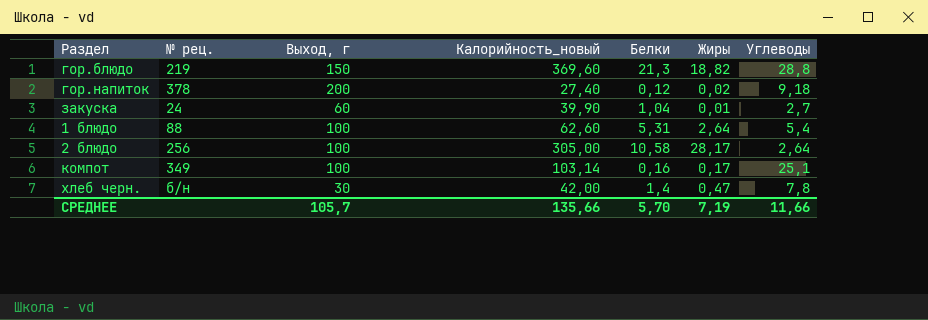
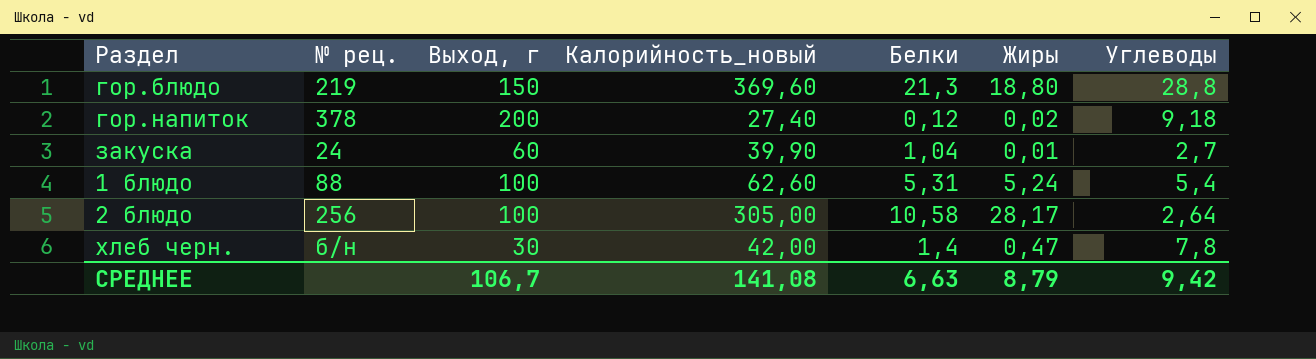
row компот: 349 | 100 | 103,14 | 0,16 | 0,17 | 25,1 -> none
гор.блюдо | Жиры: 18,82 -> 18,80
1 блюдо | Жиры: 2,64 -> 5,24
СРЕДНЕЕ | Выход, г: 105,7 -> 106,7
СРЕДНЕЕ | Калорийность_новый: 135,66 -> 141,08
СРЕДНЕЕ | Белки: 5,70 -> 6,63
СРЕДНЕЕ | Жиры: 7,19 -> 8,79
СРЕДНЕЕ | Углеводы: 11,66 -> 9,42

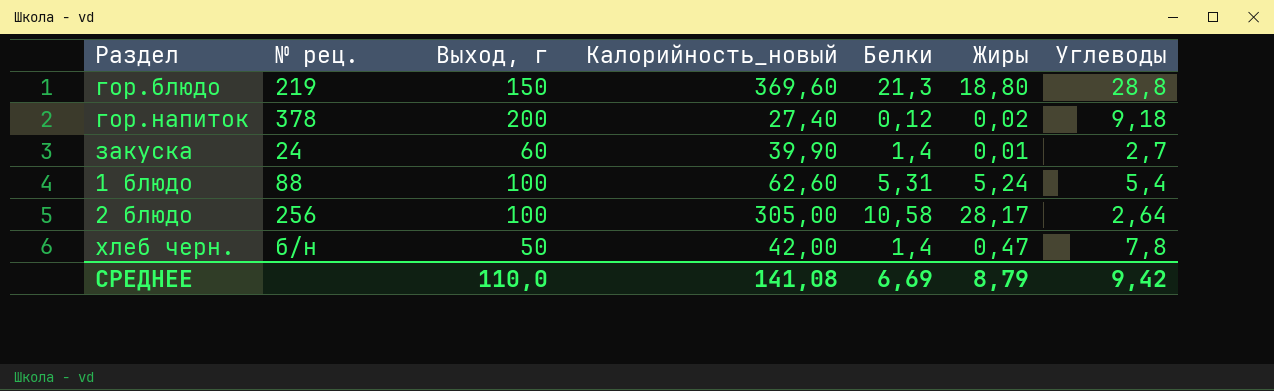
закуска | Белки: 1,04 -> 1,4
хлеб черн. | Выход, г: 30 -> 50
СРЕДНЕЕ | Выход, г: 106,7 -> 110,0
СРЕДНЕЕ | Белки: 6,63 -> 6,69

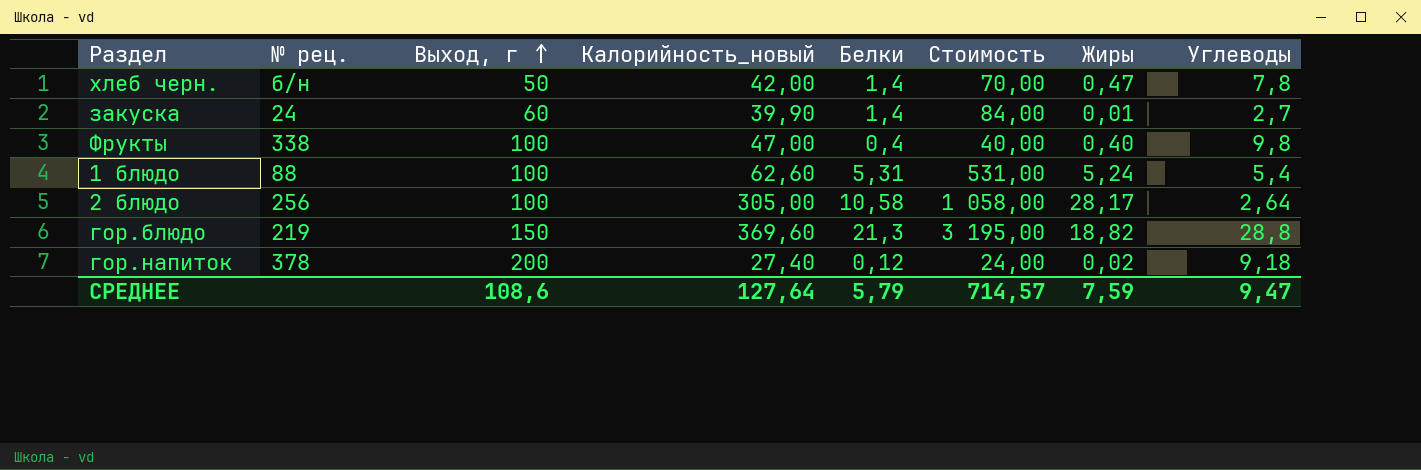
row order: none -> Выход, г ascending
column Стоимость | formula: none -> [Выход, г] * [Белки]
row Фрукты: none -> 338 | 100 | 47,00 | 0,4 | 40,00 | 0,40 | 9,8
гор.блюдо | Жиры: 18,80 -> 18,82
СРЕДНЕЕ | Выход, г: 110,0 -> 108,6
СРЕДНЕЕ | Калорийность_новый: 141,08 -> 127,64
СРЕДНЕЕ | Белки: 6,69 -> 5,79
СРЕДНЕЕ | Жиры: 8,79 -> 7,59
СРЕДНЕЕ | Углеводы: 9,42 -> 9,47

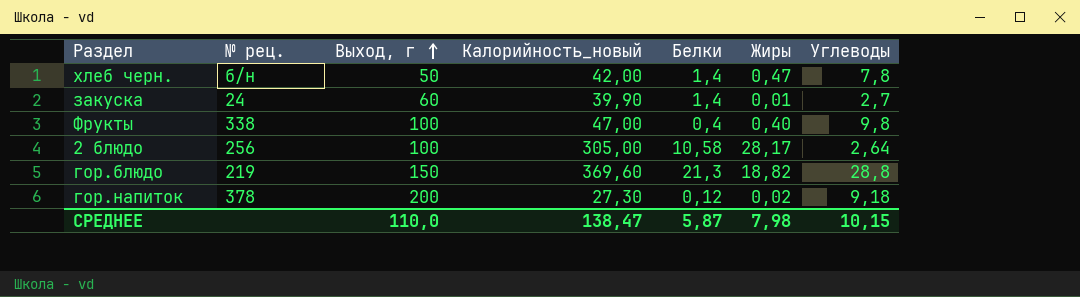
column Стоимость | formula: [Выход, г] * [Белки] -> none
row 1 блюдо: 88 | 100 | 62,60 | 5,31 | 531,00 | 5,24 | 5,4 -> none
гор.напиток | Калорийность_новый: 27,40 -> 27,30
СРЕДНЕЕ | Выход, г: 108,6 -> 110,0
СРЕДНЕЕ | Калорийность_новый: 127,64 -> 138,47
СРЕДНЕЕ | Белки: 5,79 -> 5,87
СРЕДНЕЕ | Жиры: 7,59 -> 7,98
СРЕДНЕЕ | Углеводы: 9,47 -> 10,15

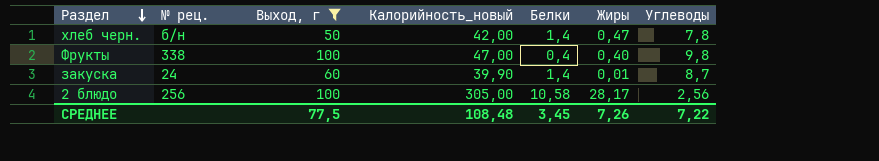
filter: none -> Выход, г <= 100
row order: Выход, г ascending -> Раздел descending
закуска | Углеводы: 2,7 -> 8,7
2 блюдо | Углеводы: 2,64 -> 2,56
СРЕДНЕЕ | Выход, г: 110,0 -> 77,5
СРЕДНЕЕ | Калорийность_новый: 138,47 -> 108,48
СРЕДНЕЕ | Белки: 5,87 -> 3,45
СРЕДНЕЕ | Жиры: 7,98 -> 7,26
СРЕДНЕЕ | Углеводы: 10,15 -> 7,22

